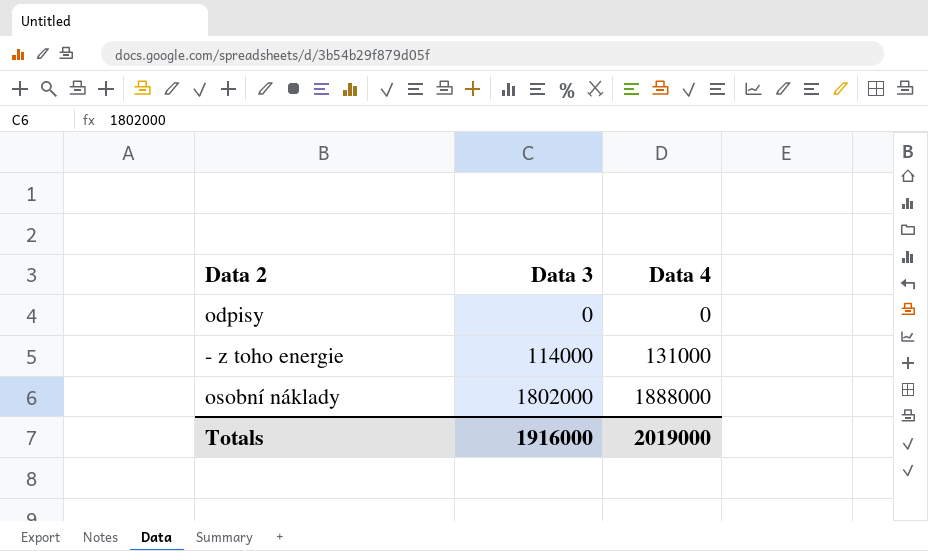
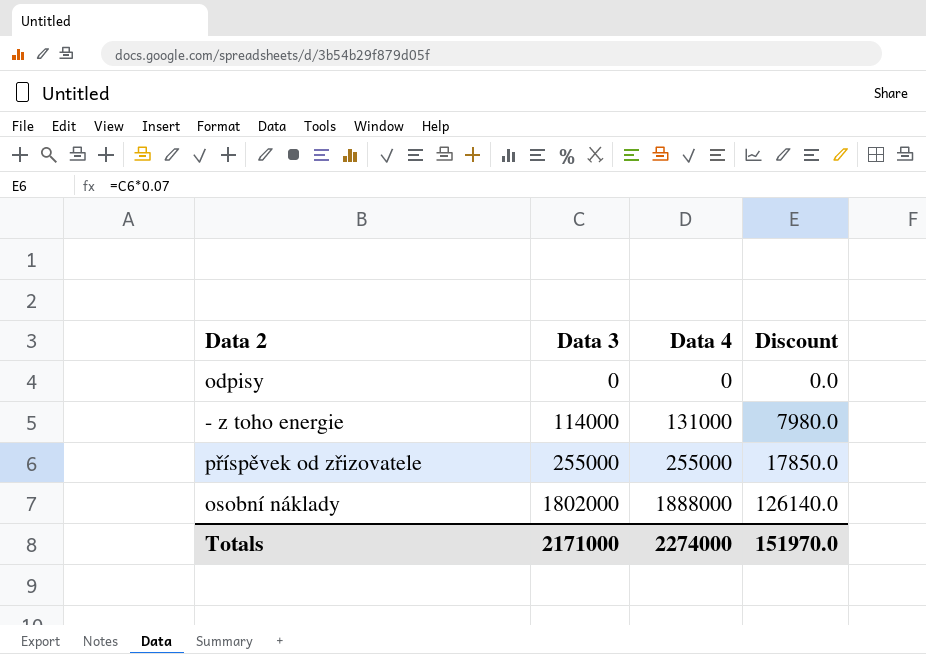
column Discount | formula: none -> [Data 3] * 0.07
row příspěvek od zřizovatele: none -> 255000 | 255000 | 17850.0
Totals | Data 3: 1916000 -> 2171000
Totals | Data 4: 2019000 -> 2274000

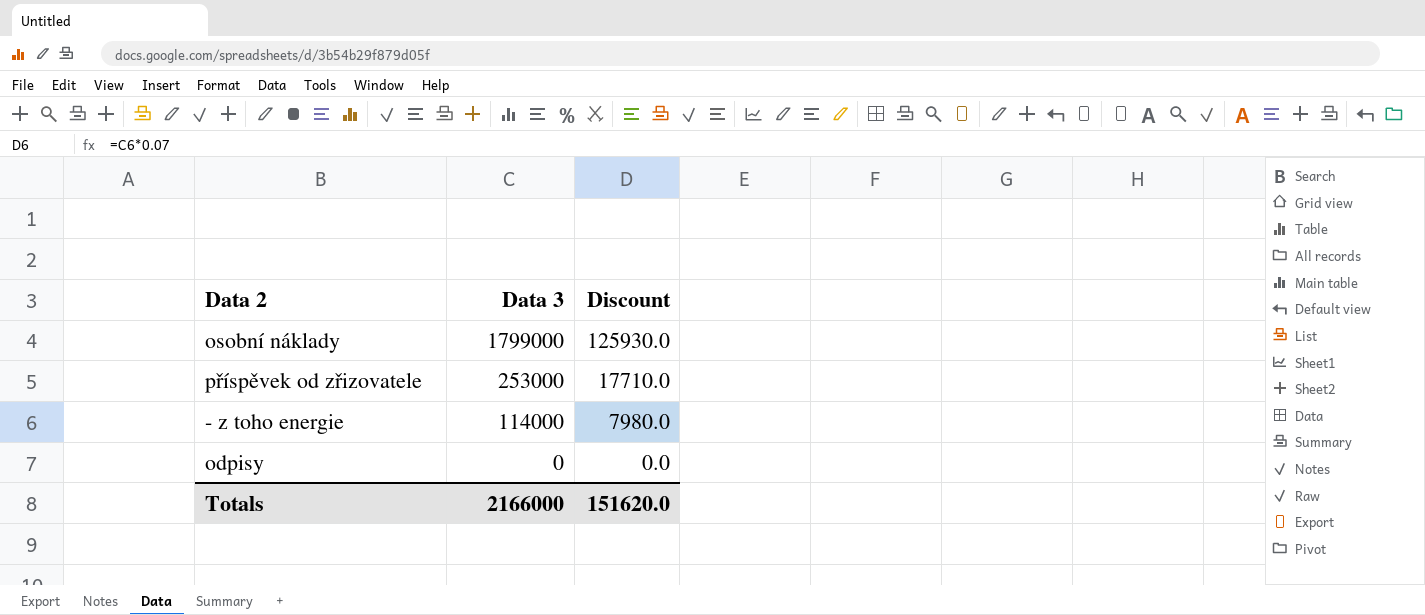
row order: Data 3 ascending -> Data 3 descending
column Data 4 | position: 3 -> none
osobní náklady | Data 3: 1802000 -> 1799000
osobní náklady | Discount: 126140.0 -> 125930.0
příspěvek od zřizovatele | Data 3: 255000 -> 253000
příspěvek od zřizovatele | Discount: 17850.0 -> 17710.0
Totals | Data 3: 2171000 -> 2166000
Totals | Discount: 151970.0 -> 151620.0

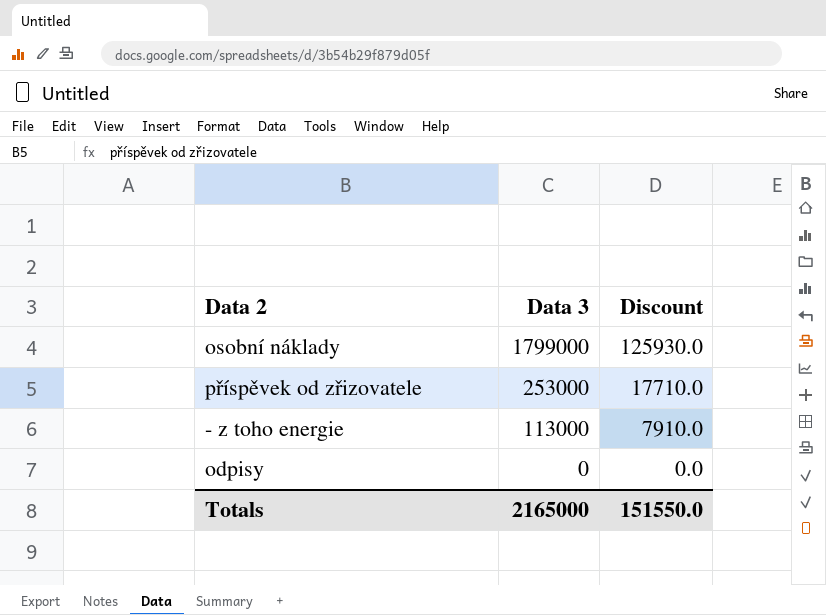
- z toho energie | Data 3: 114000 -> 113000
- z toho energie | Discount: 7980.0 -> 7910.0
Totals | Data 3: 2166000 -> 2165000
Totals | Discount: 151620.0 -> 151550.0

